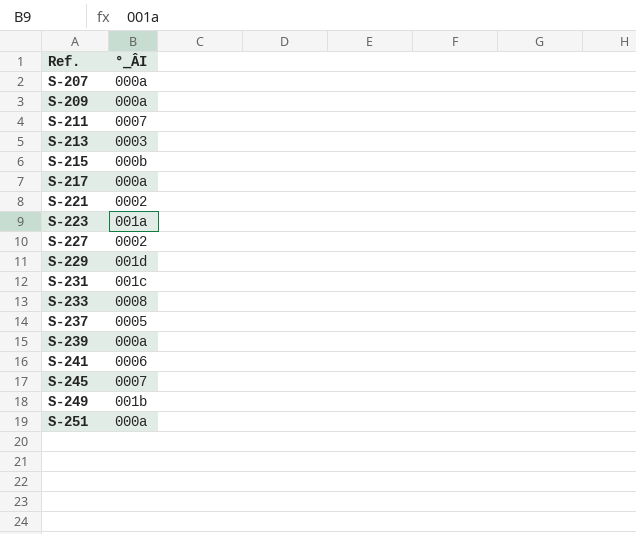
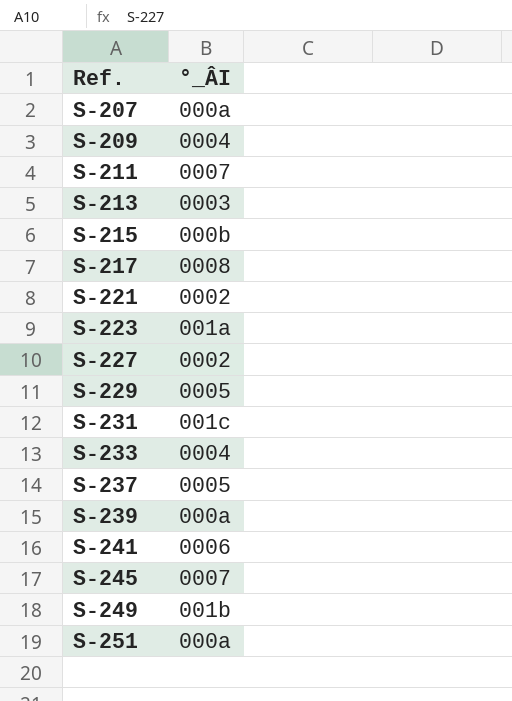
S-209 | °_ÂI: 000a -> 0004
S-217 | °_ÂI: 000a -> 0008
S-229 | °_ÂI: 001d -> 0005
S-233 | °_ÂI: 0008 -> 0004

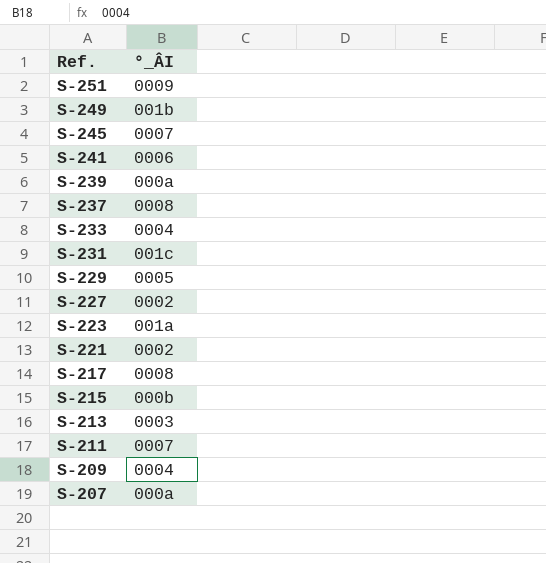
row order: Ref. ascending -> Ref. descending
S-251 | °_ÂI: 000a -> 0009
S-237 | °_ÂI: 0005 -> 0008

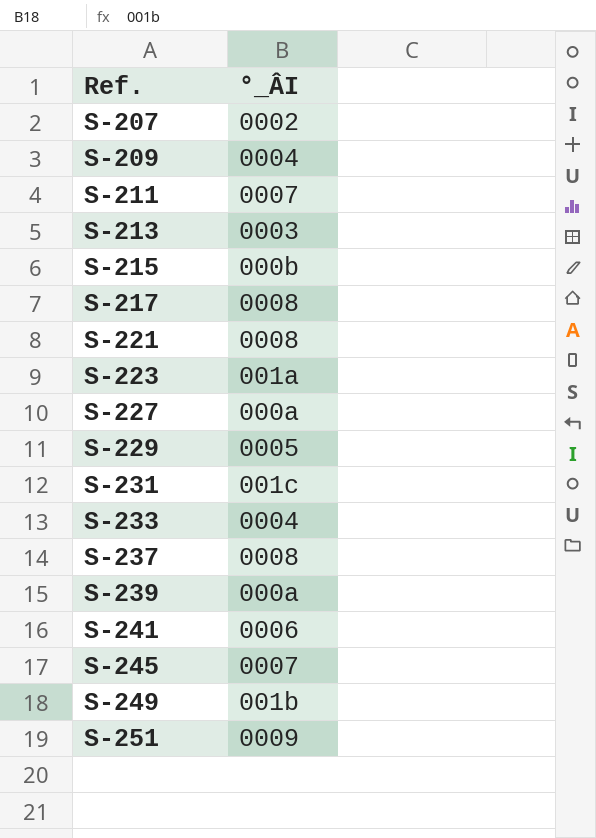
row order: Ref. descending -> Ref. ascending
S-207 | °_ÂI: 000a -> 0002
S-221 | °_ÂI: 0002 -> 0008
S-227 | °_ÂI: 0002 -> 000a

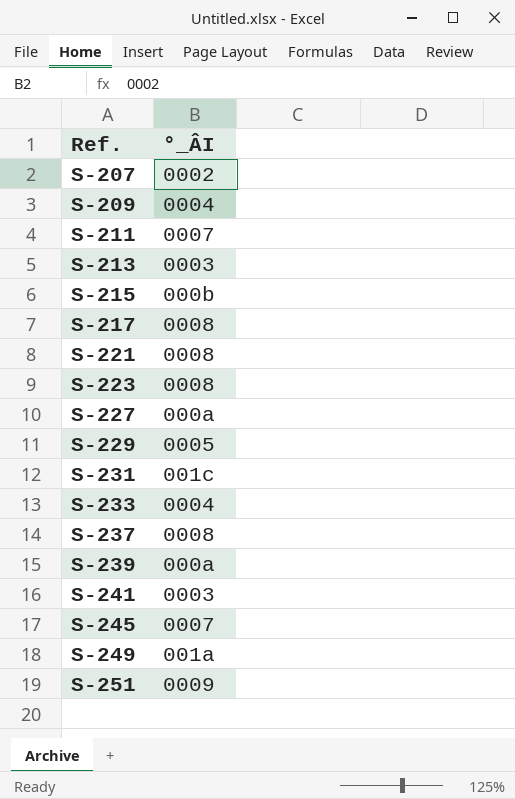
S-223 | °_ÂI: 001a -> 0008
S-241 | °_ÂI: 0006 -> 0003
S-249 | °_ÂI: 001b -> 001a

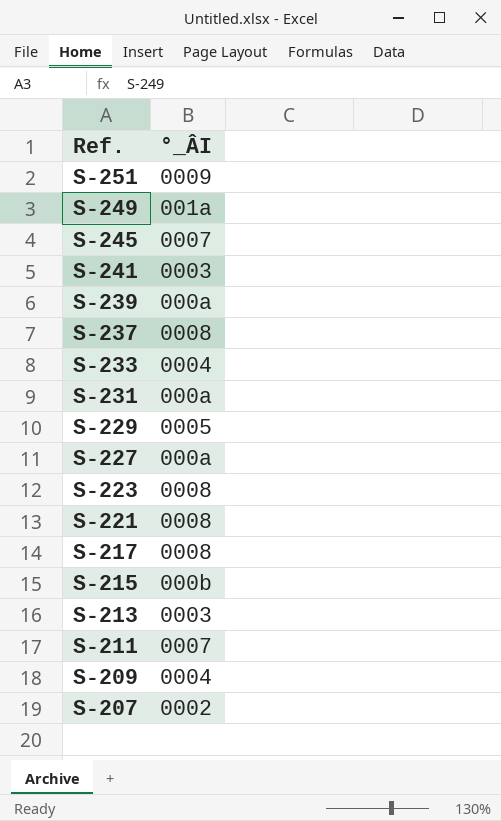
row order: Ref. ascending -> Ref. descending
S-231 | °_ÂI: 001c -> 000a

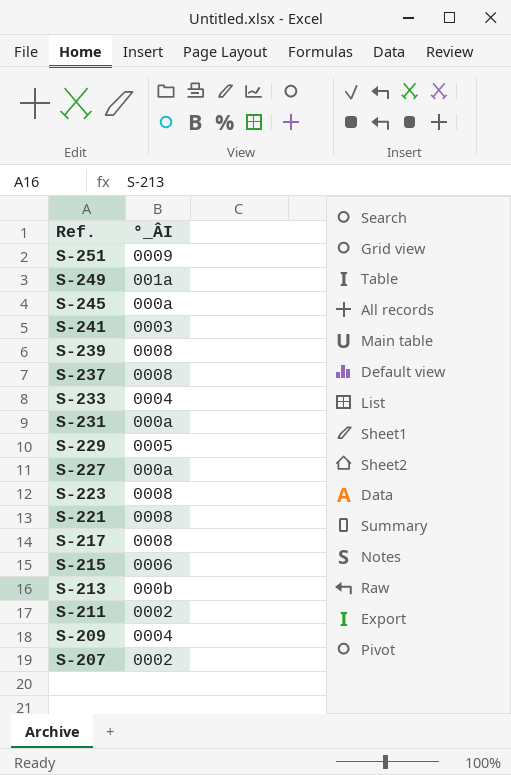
S-245 | °_ÂI: 0007 -> 000a
S-239 | °_ÂI: 000a -> 0008
S-215 | °_ÂI: 000b -> 0006
S-213 | °_ÂI: 0003 -> 000b
S-211 | °_ÂI: 0007 -> 0002

